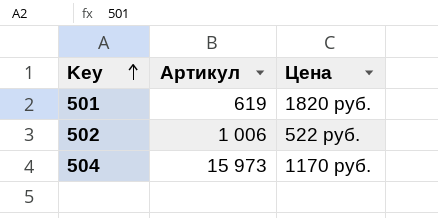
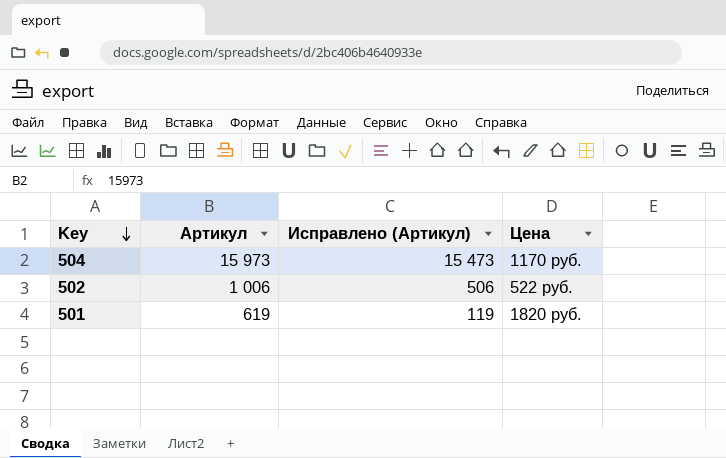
row order: Key ascending -> Key descending
column Исправлено (Артикул) | formula: none -> [Артикул] - 500

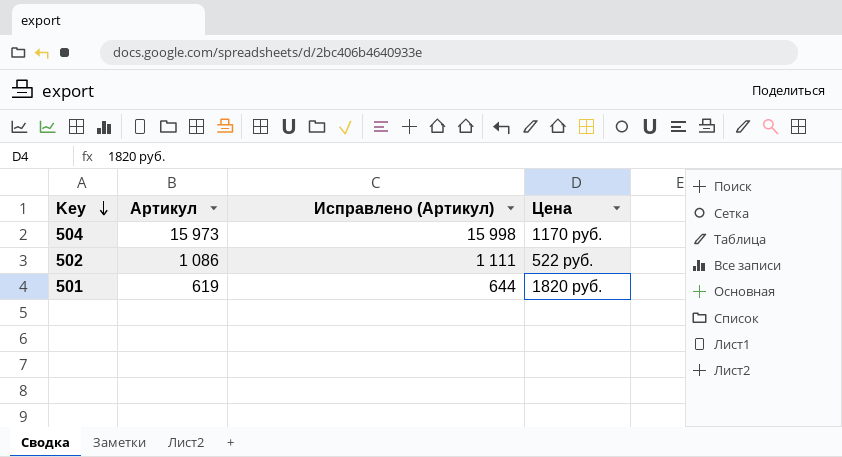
column Исправлено (Артикул) | formula: [Артикул] - 500 -> [Артикул] + 25
502 | Артикул: 1 006 -> 1 086

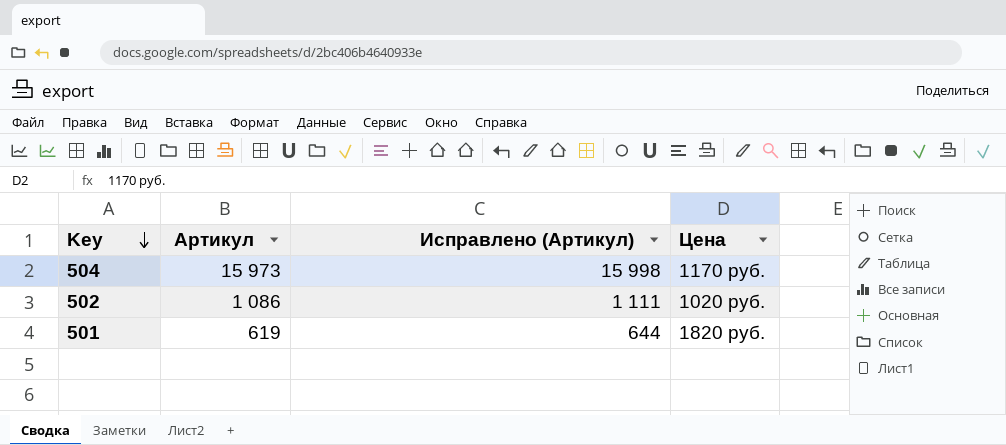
502 | Цена: 522 руб. -> 1020 руб.

